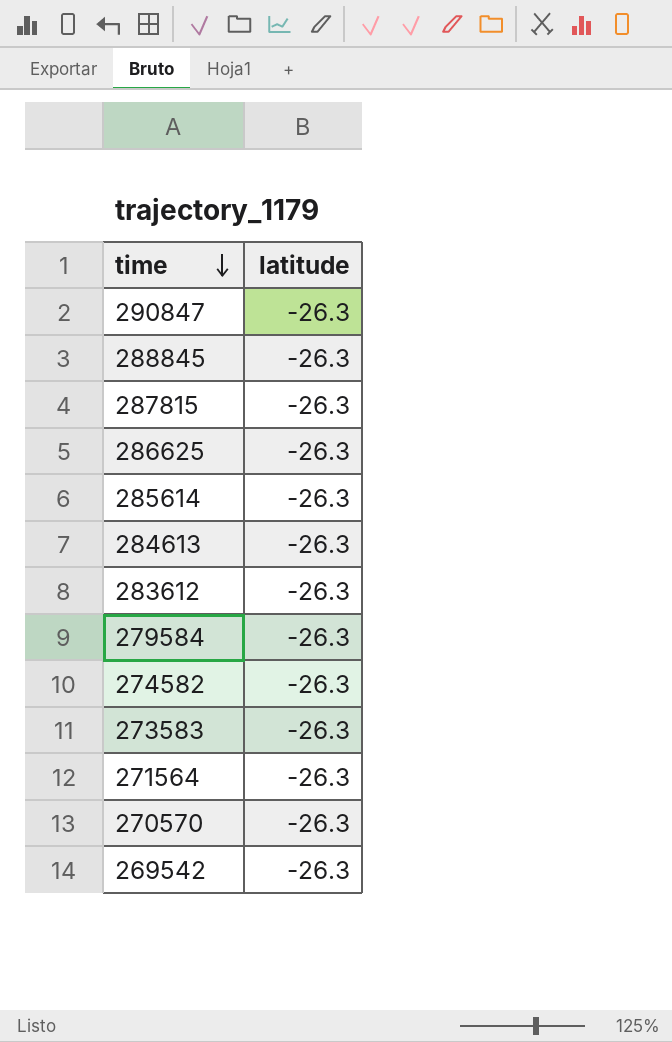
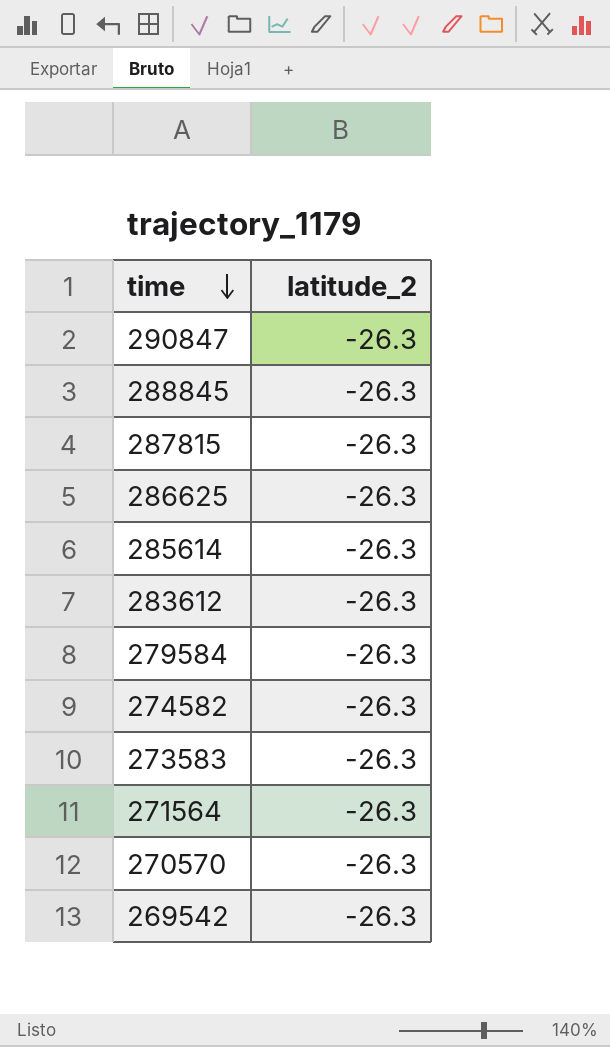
column name: latitude -> latitude_2
row 284613: -26.3 -> none

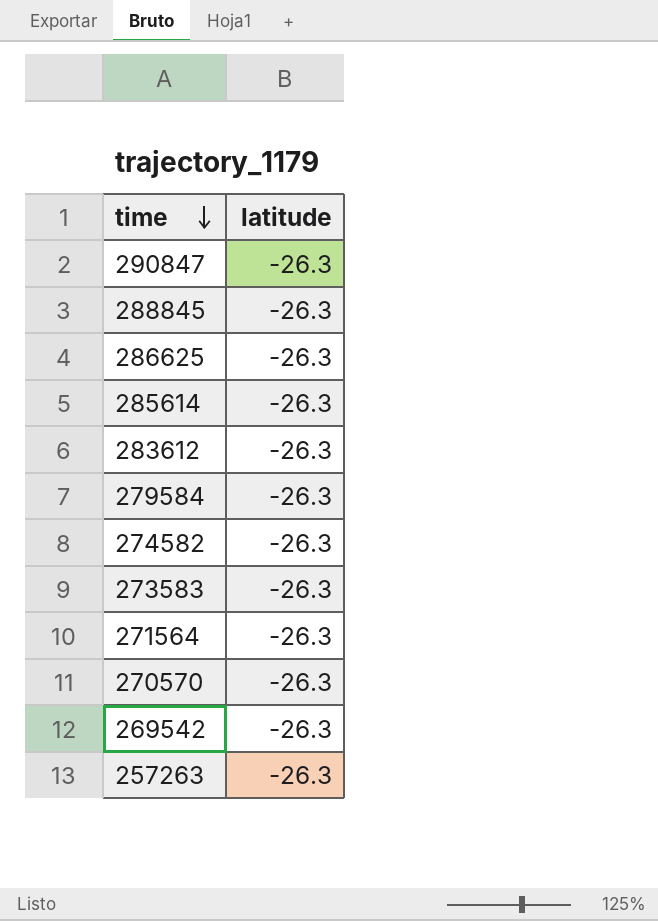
column name: latitude_2 -> latitude
row 287815: -26.3 -> none
row 257263: none -> -26.3

